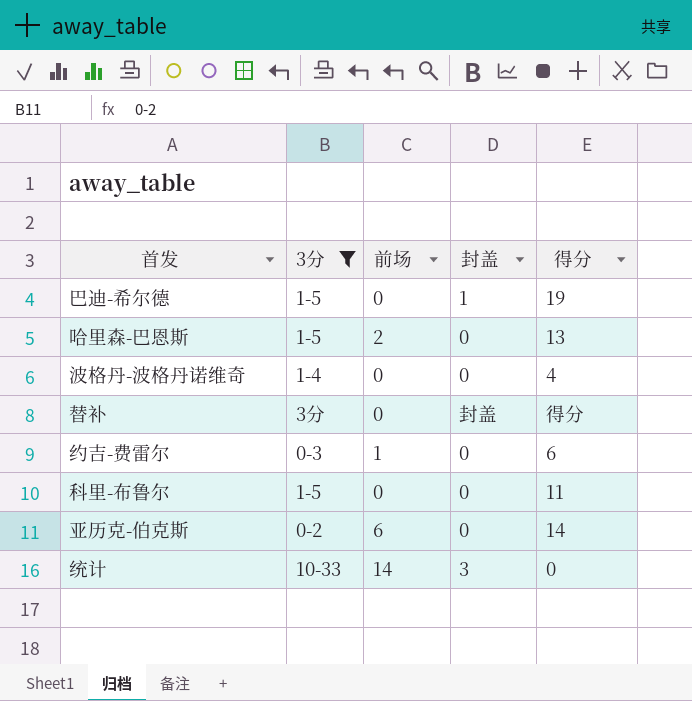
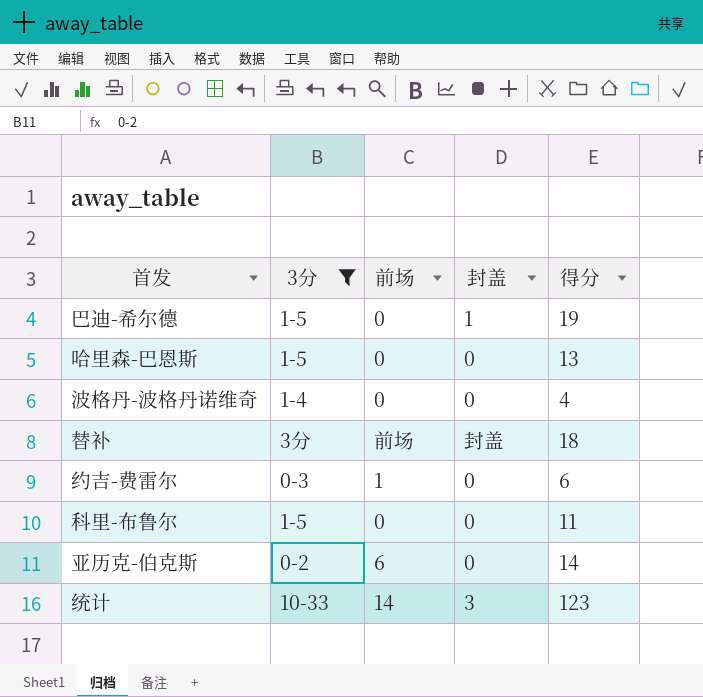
哈里森-巴恩斯 | 前场: 2 -> 0
替补 | 前场: 0 -> 前场
替补 | 得分: 得分 -> 18
统计 | 得分: 0 -> 123

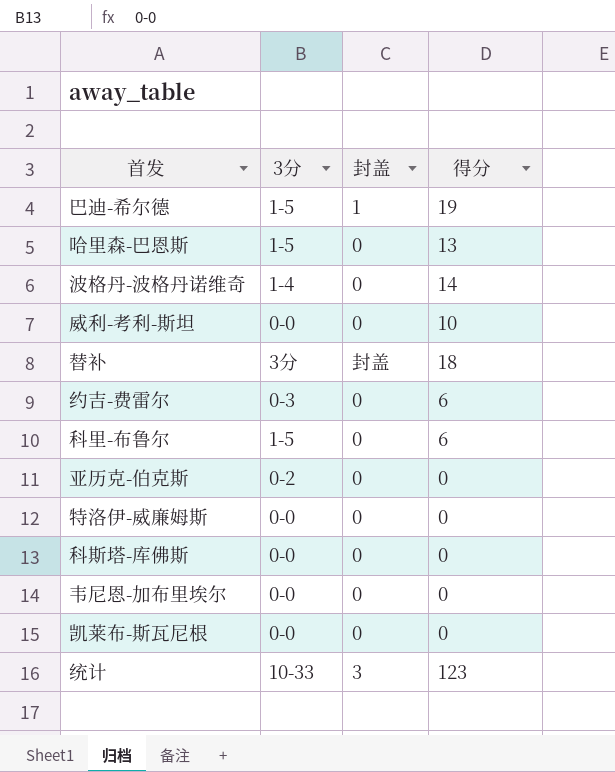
filter: 3分 != 0-0 -> none
column 前场 | position: 3 -> none
波格丹-波格丹诺维奇 | 得分: 4 -> 14
科里-布鲁尔 | 得分: 11 -> 6
亚历克-伯克斯 | 得分: 14 -> 0

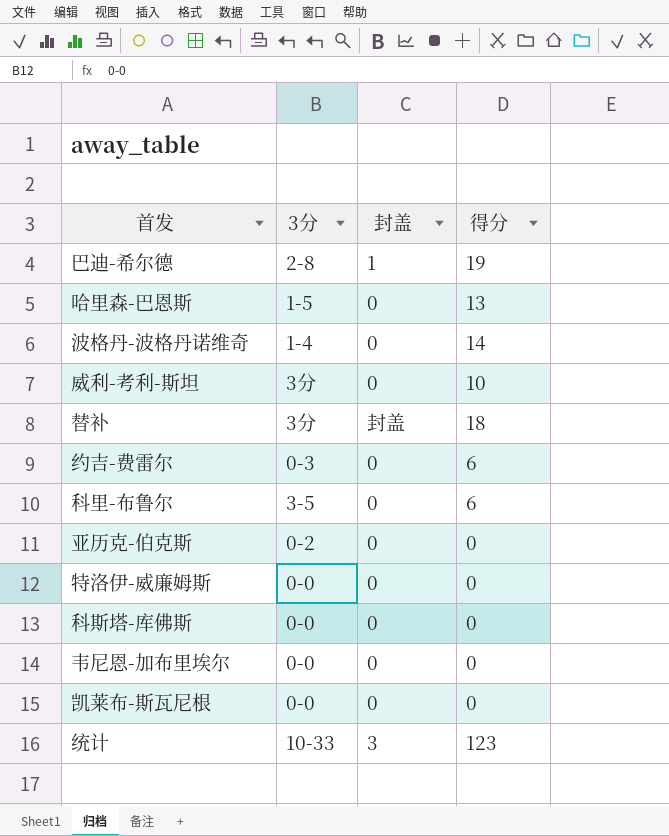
巴迪-希尔德 | 3分: 1-5 -> 2-8
威利-考利-斯坦 | 3分: 0-0 -> 3分
科里-布鲁尔 | 3分: 1-5 -> 3-5

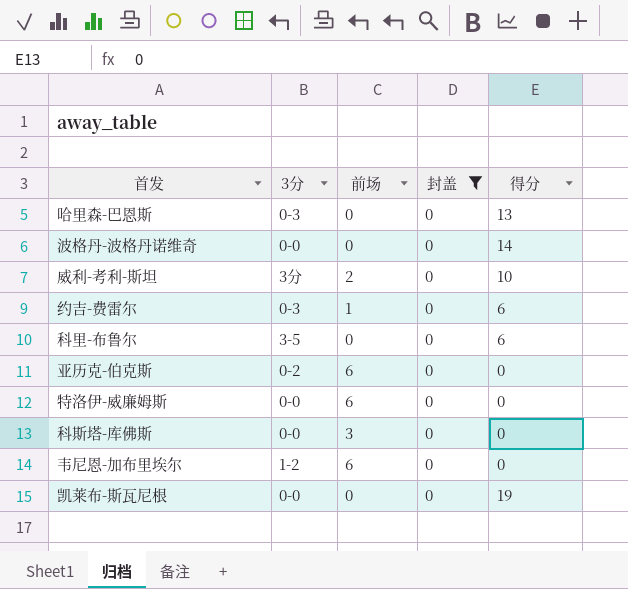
filter: none -> 封盖 = 0
column 前场 | position: none -> 3
哈里森-巴恩斯 | 3分: 1-5 -> 0-3
波格丹-波格丹诺维奇 | 3分: 1-4 -> 0-0
韦尼恩-加布里埃尔 | 3分: 0-0 -> 1-2
凯莱布-斯瓦尼根 | 得分: 0 -> 19

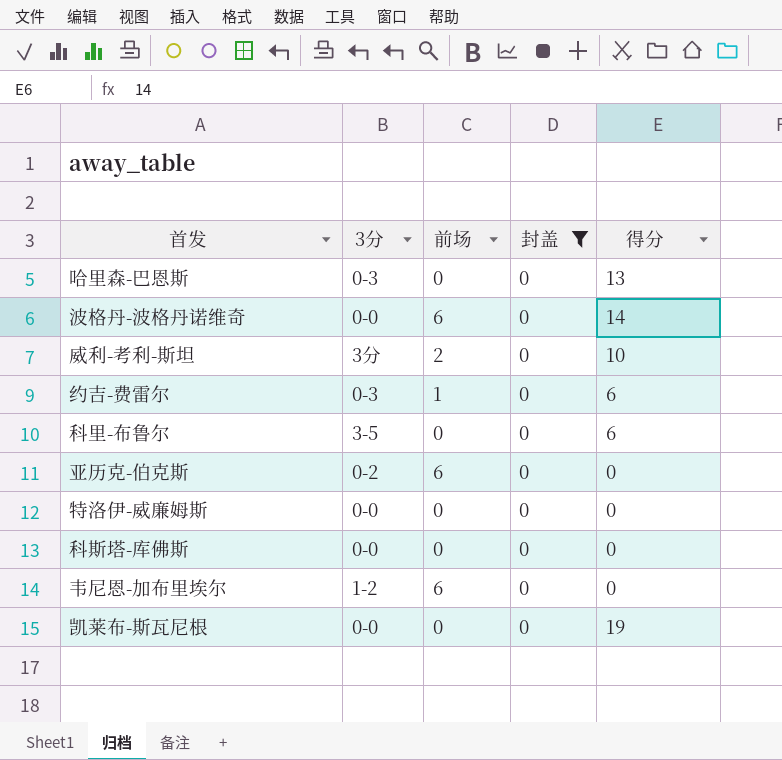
波格丹-波格丹诺维奇 | 前场: 0 -> 6
特洛伊-威廉姆斯 | 前场: 6 -> 0
科斯塔-库佛斯 | 前场: 3 -> 0

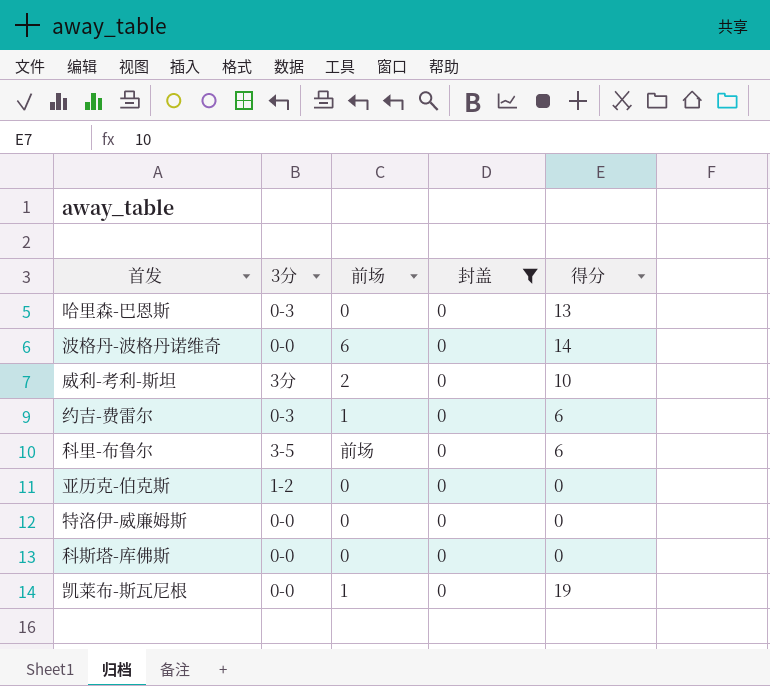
row 韦尼恩-加布里埃尔: 1-2 | 6 | 0 | 0 -> none
科里-布鲁尔 | 前场: 0 -> 前场
亚历克-伯克斯 | 3分: 0-2 -> 1-2
亚历克-伯克斯 | 前场: 6 -> 0
凯莱布-斯瓦尼根 | 前场: 0 -> 1

